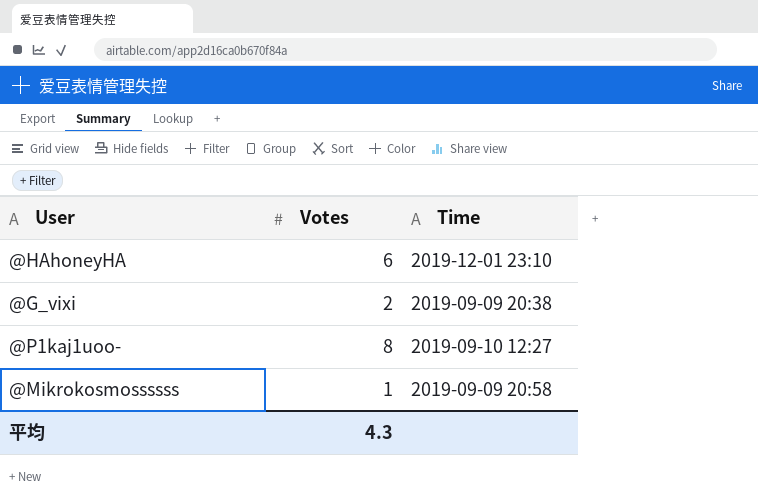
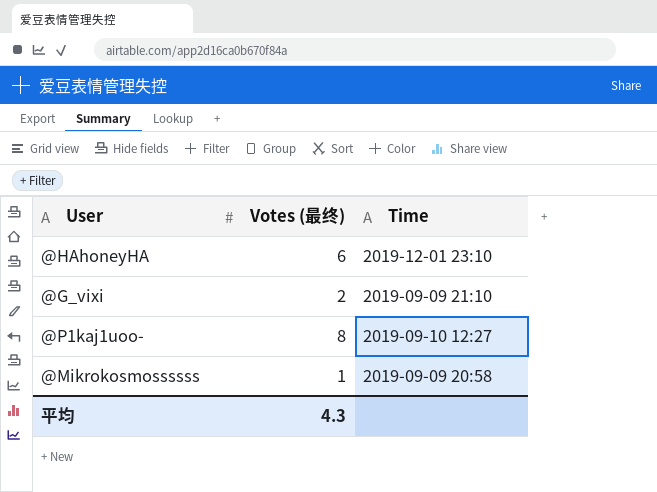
column name: Votes -> Votes (最终)
@G_vixi | Time: 2019-09-09 20:38 -> 2019-09-09 21:10

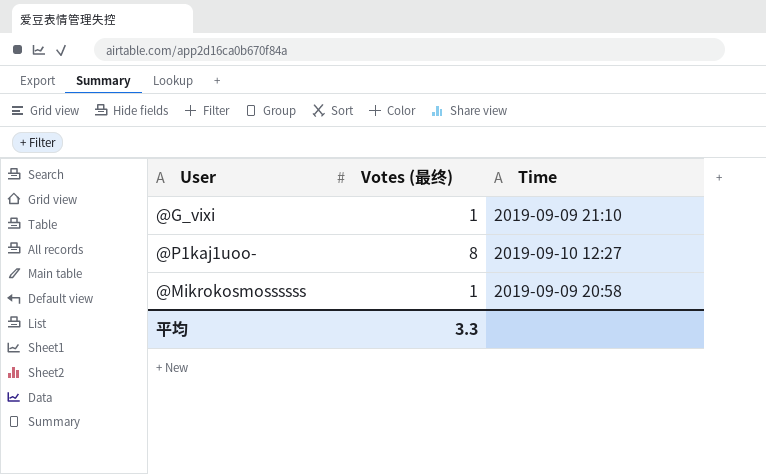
row @HAhoneyHA: 6 | 2019-12-01 23:10 -> none
@G_vixi | Votes (最终): 2 -> 1
平均 | Votes (最终): 4.3 -> 3.3

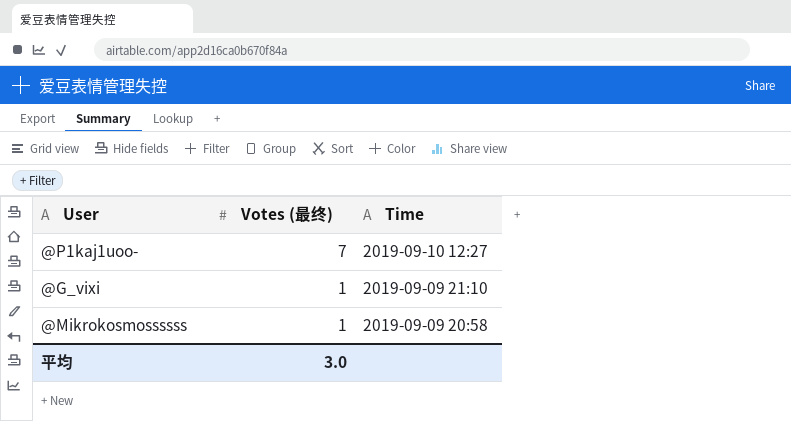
row order: none -> Votes (最终) descending
@P1kaj1uoo- | Votes (最终): 8 -> 7
平均 | Votes (最终): 3.3 -> 3.0

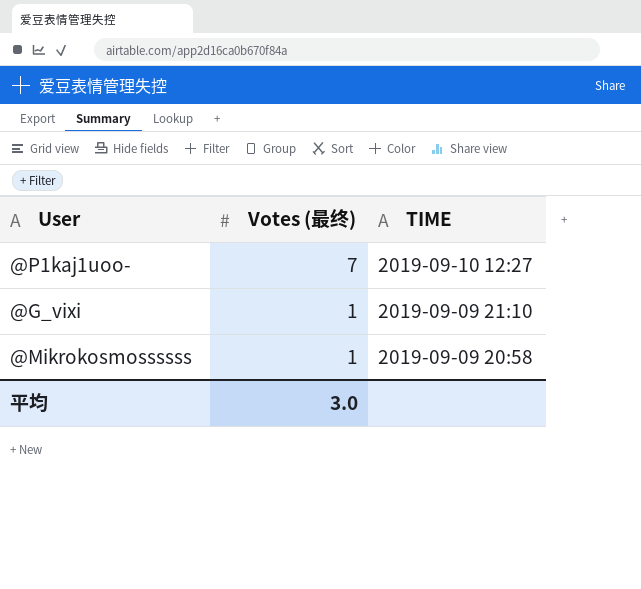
column name: Time -> TIME

